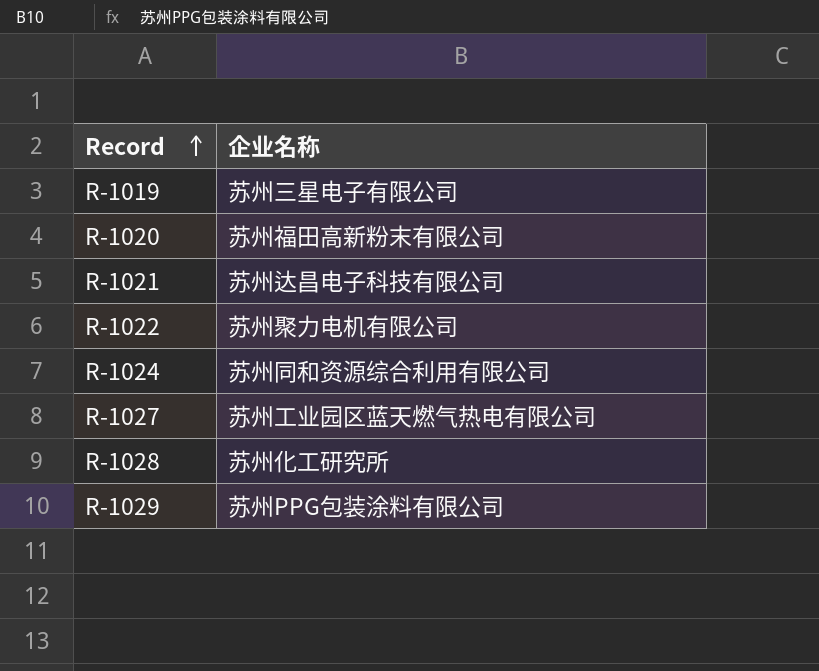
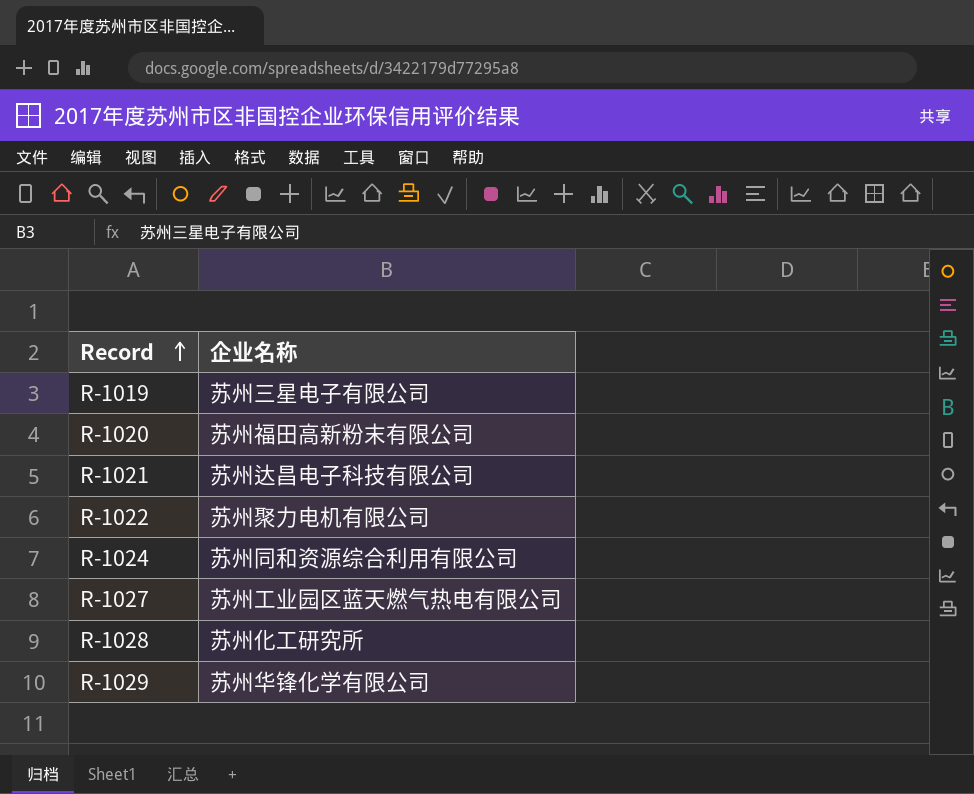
R-1029 | 企业名称: 苏州PPG包装涂料有限公司 -> 苏州华锋化学有限公司

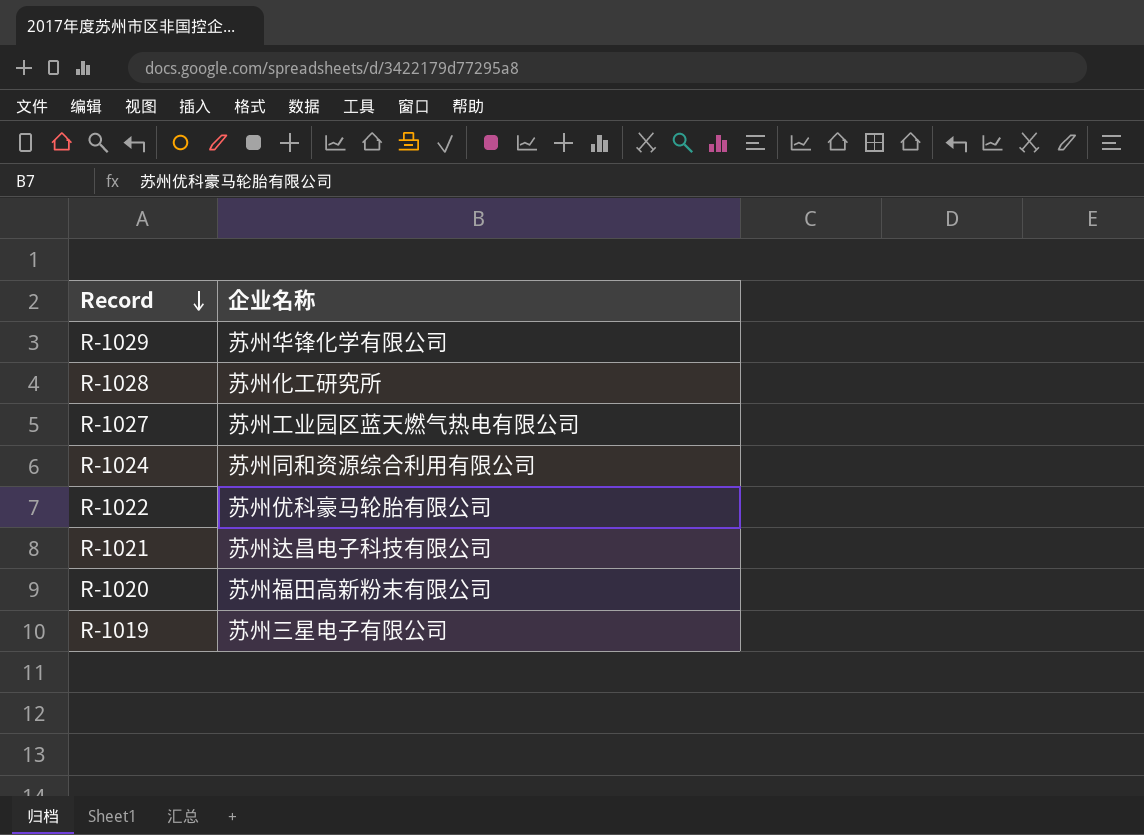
row order: Record ascending -> Record descending
R-1022 | 企业名称: 苏州聚力电机有限公司 -> 苏州优科豪马轮胎有限公司

